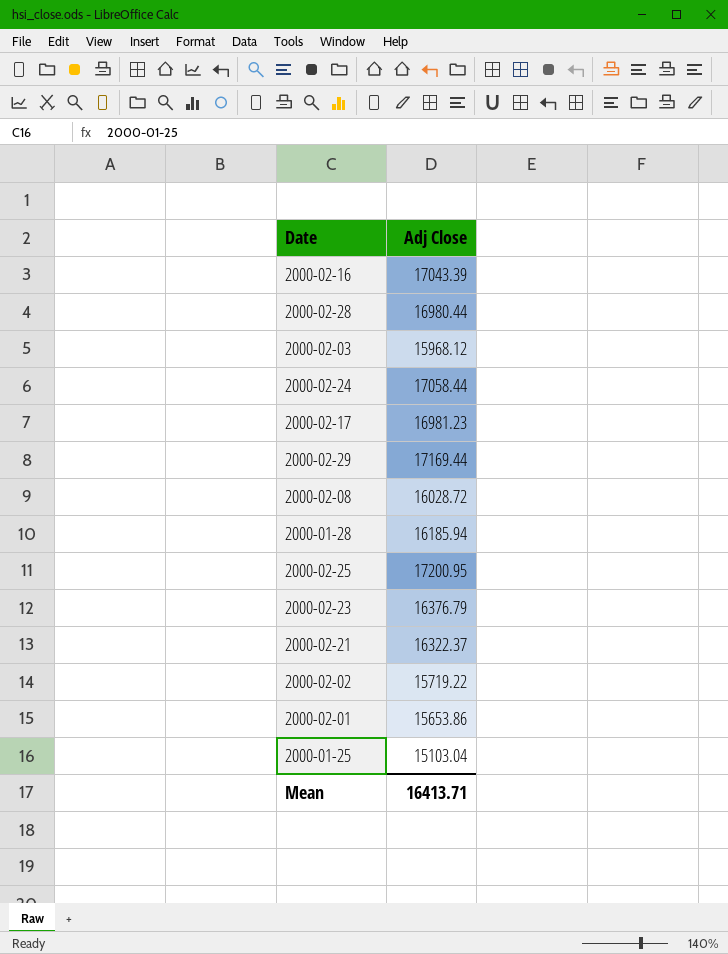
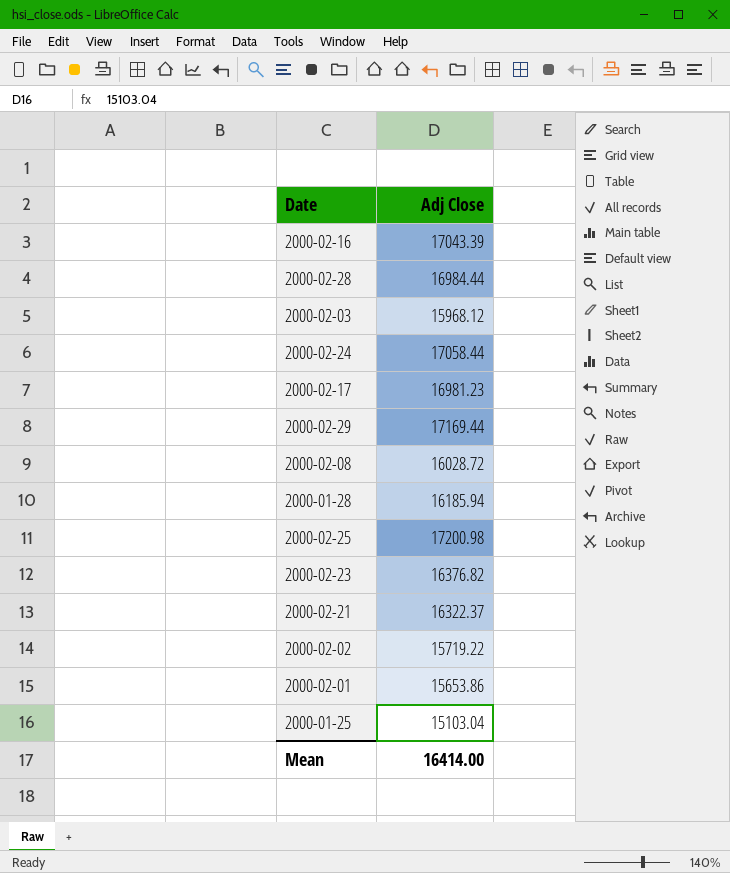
2000-02-28 | Adj Close: 16980.44 -> 16984.44
2000-02-25 | Adj Close: 17200.95 -> 17200.98
2000-02-23 | Adj Close: 16376.79 -> 16376.82
Mean | Adj Close: 16413.71 -> 16414.00

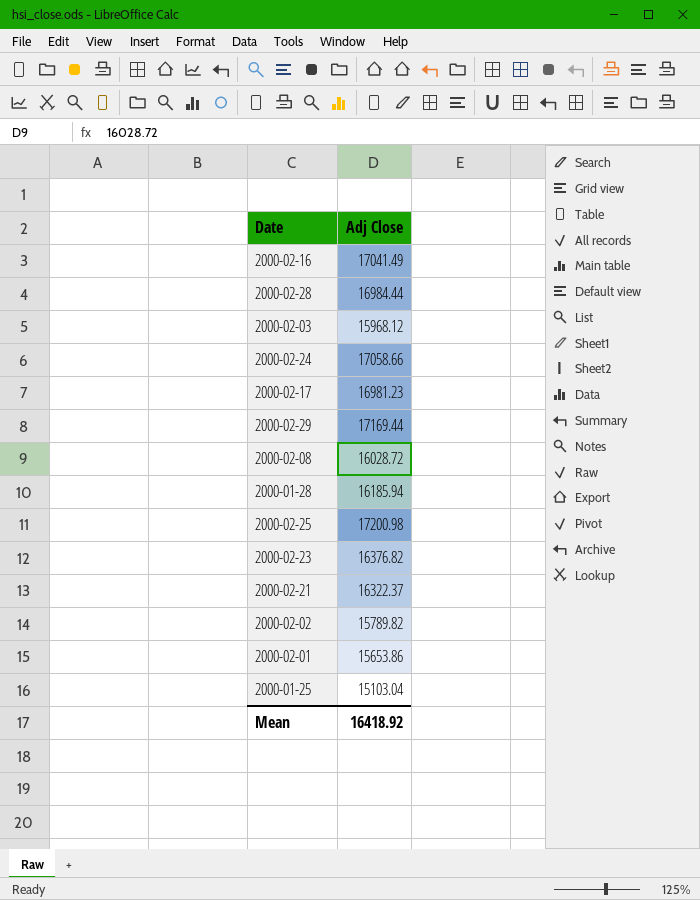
2000-02-16 | Adj Close: 17043.39 -> 17041.49
2000-02-24 | Adj Close: 17058.44 -> 17058.66
2000-02-02 | Adj Close: 15719.22 -> 15789.82
Mean | Adj Close: 16414.00 -> 16418.92

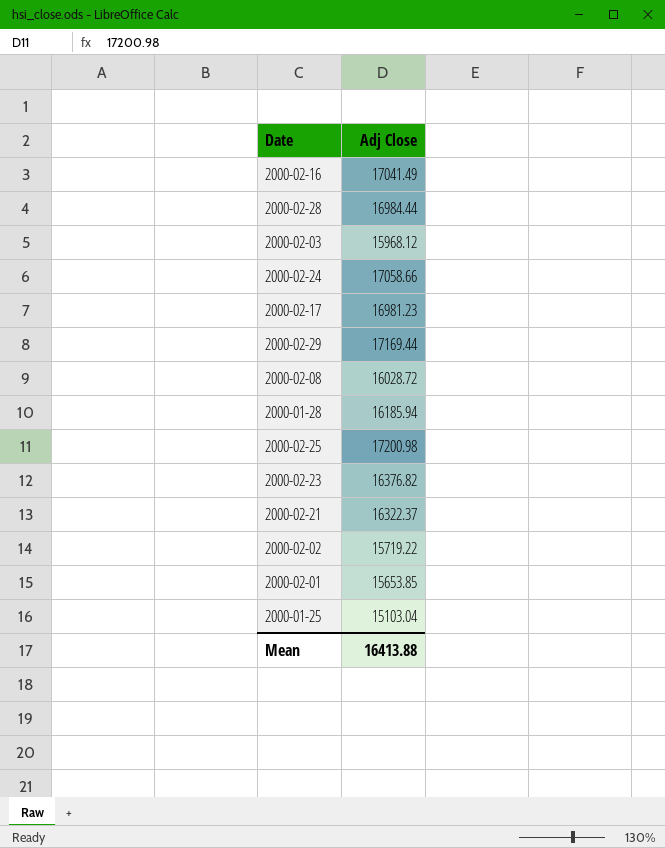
2000-02-02 | Adj Close: 15789.82 -> 15719.22
2000-02-01 | Adj Close: 15653.86 -> 15653.85
Mean | Adj Close: 16418.92 -> 16413.88

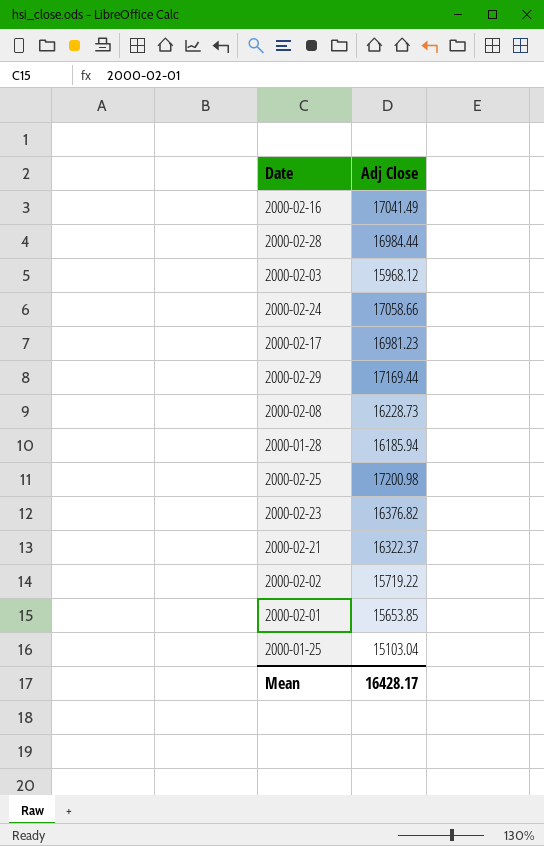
2000-02-08 | Adj Close: 16028.72 -> 16228.73
Mean | Adj Close: 16413.88 -> 16428.17

